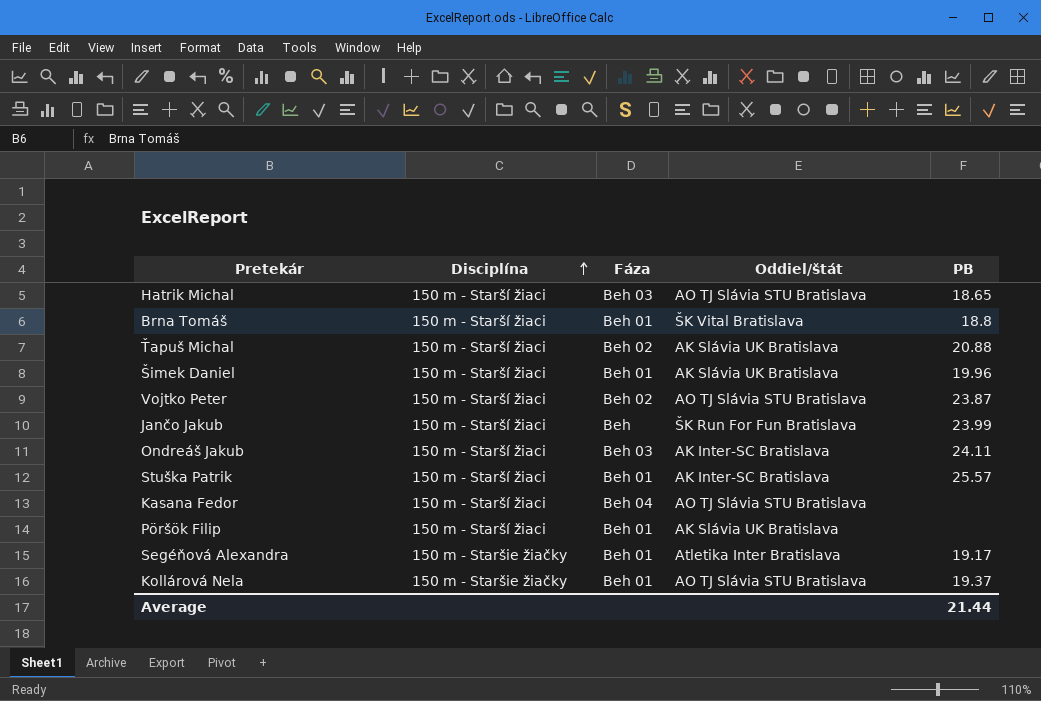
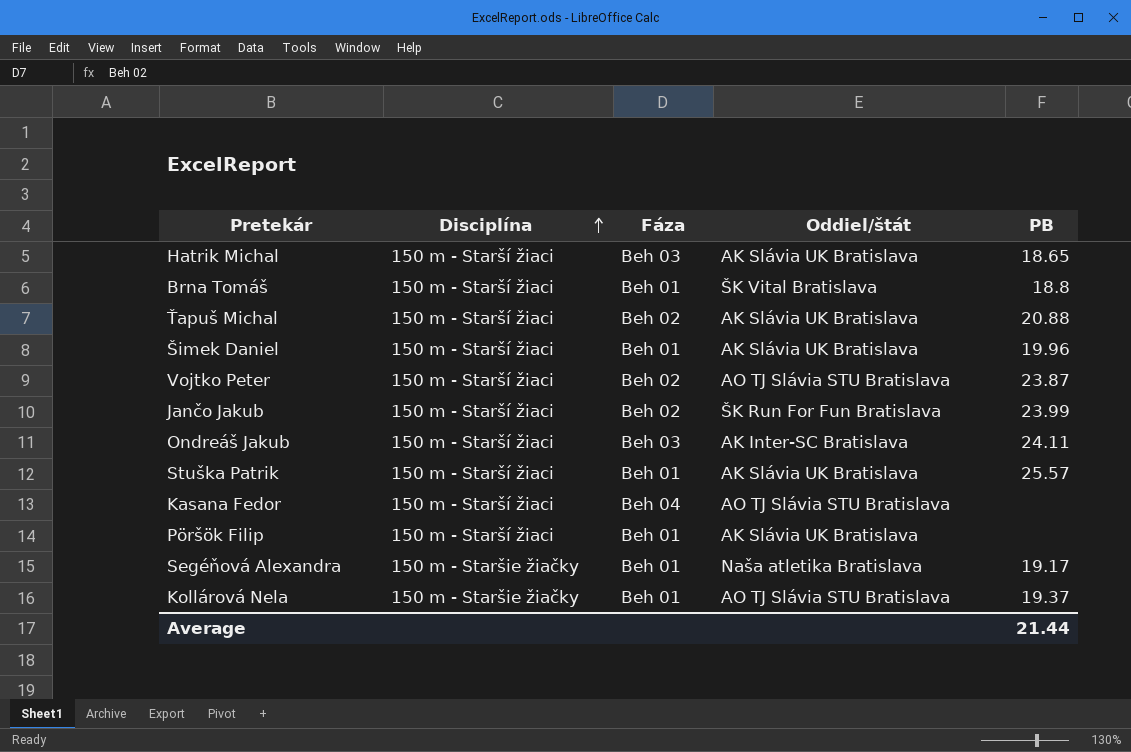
Hatrik Michal | Oddiel/štát: AO TJ Slávia STU Bratislava -> AK Slávia UK Bratislava
Jančo Jakub | Fáza: Beh -> Beh 02
Stuška Patrik | Oddiel/štát: AK Inter-SC Bratislava -> AK Slávia UK Bratislava
Segéňová Alexandra | Oddiel/štát: Atletika Inter Bratislava -> Naša atletika Bratislava

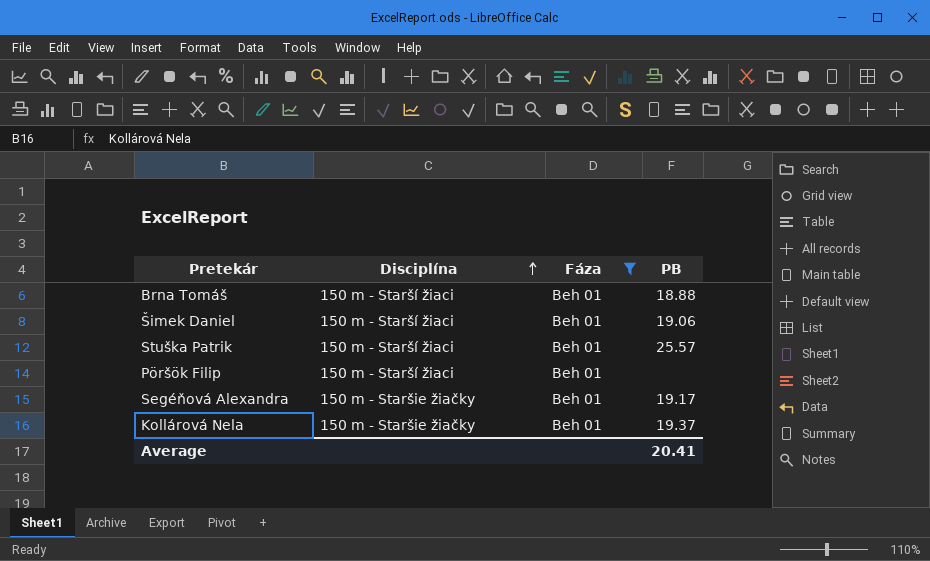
filter: none -> Fáza = Beh 01
column Oddiel/štát | position: 4 -> none
Brna Tomáš | PB: 18.8 -> 18.88
Šimek Daniel | PB: 19.96 -> 19.06
Average | PB: 21.44 -> 20.41

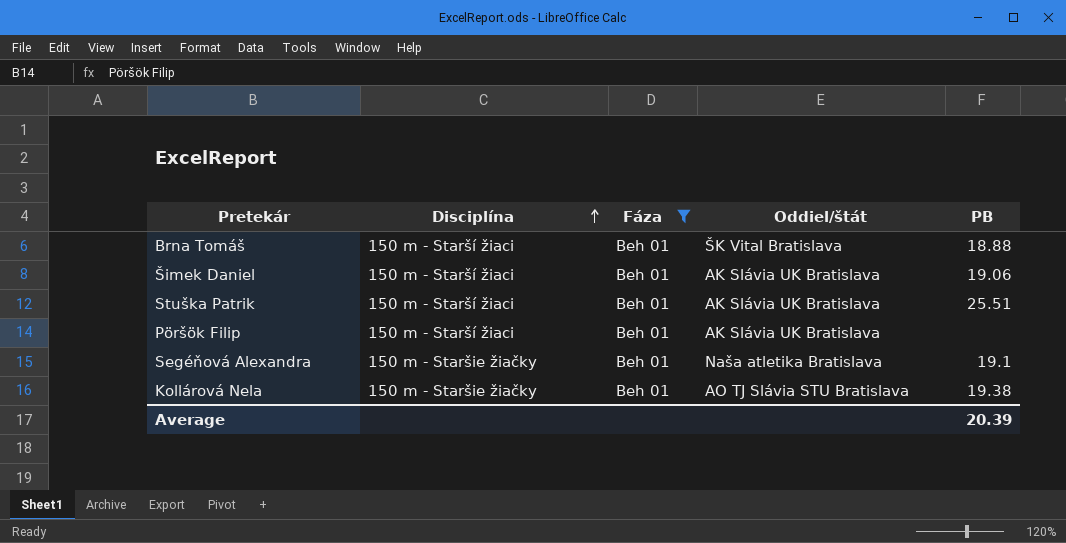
column Oddiel/štát | position: none -> 4
Stuška Patrik | PB: 25.57 -> 25.51
Segéňová Alexandra | PB: 19.17 -> 19.1
Kollárová Nela | PB: 19.37 -> 19.38
Average | PB: 20.41 -> 20.39

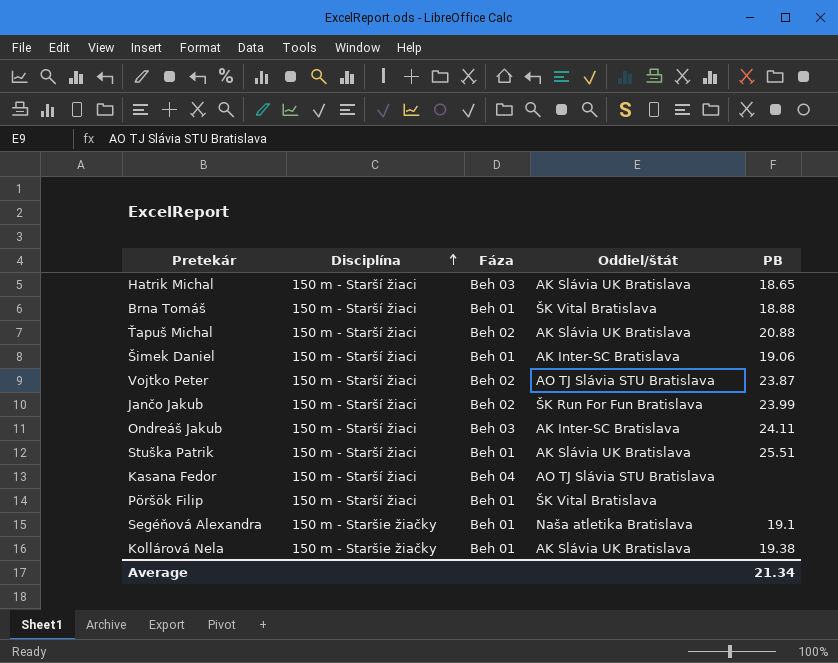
filter: Fáza = Beh 01 -> none
Šimek Daniel | Oddiel/štát: AK Slávia UK Bratislava -> AK Inter-SC Bratislava
Pöršök Filip | Oddiel/štát: AK Slávia UK Bratislava -> ŠK Vital Bratislava
Kollárová Nela | Oddiel/štát: AO TJ Slávia STU Bratislava -> AK Slávia UK Bratislava
Average | PB: 20.39 -> 21.34

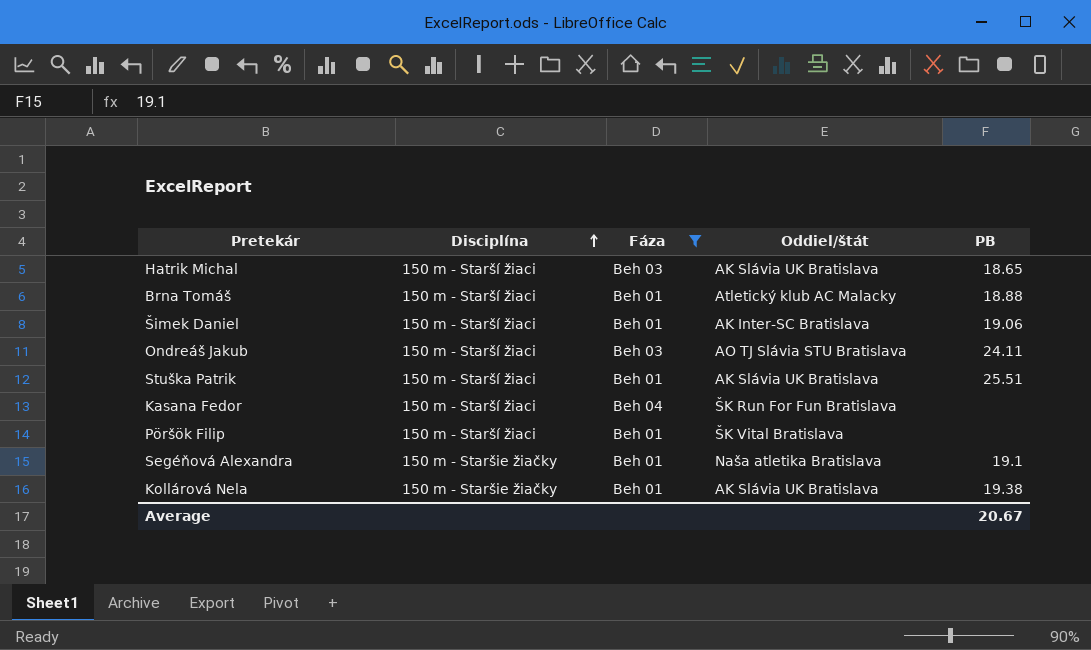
filter: none -> Fáza != Beh 02
Brna Tomáš | Oddiel/štát: ŠK Vital Bratislava -> Atletický klub AC Malacky
Ondreáš Jakub | Oddiel/štát: AK Inter-SC Bratislava -> AO TJ Slávia STU Bratislava
Kasana Fedor | Oddiel/štát: AO TJ Slávia STU Bratislava -> ŠK Run For Fun Bratislava
Average | PB: 21.34 -> 20.67

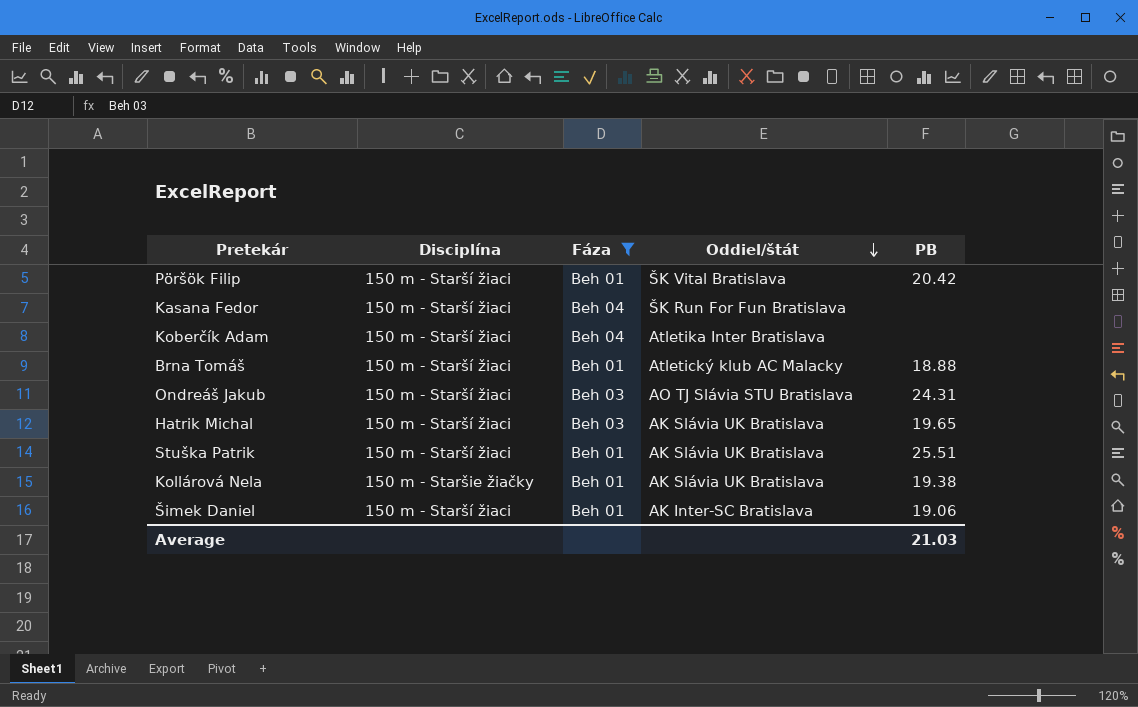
row order: Disciplína ascending -> Oddiel/štát descending
row Segéňová Alexandra: 150 m - Staršie žiačky | Beh 01 | Naša atletika Bratislava | 19.1 -> none
Pöršök Filip | PB: none -> 20.42
row Koberčík Adam: none -> 150 m - Starší žiaci | Beh 04 | Atletika Inter Bratislava | none
Ondreáš Jakub | PB: 24.11 -> 24.31
Hatrik Michal | PB: 18.65 -> 19.65
Average | PB: 20.67 -> 21.03

